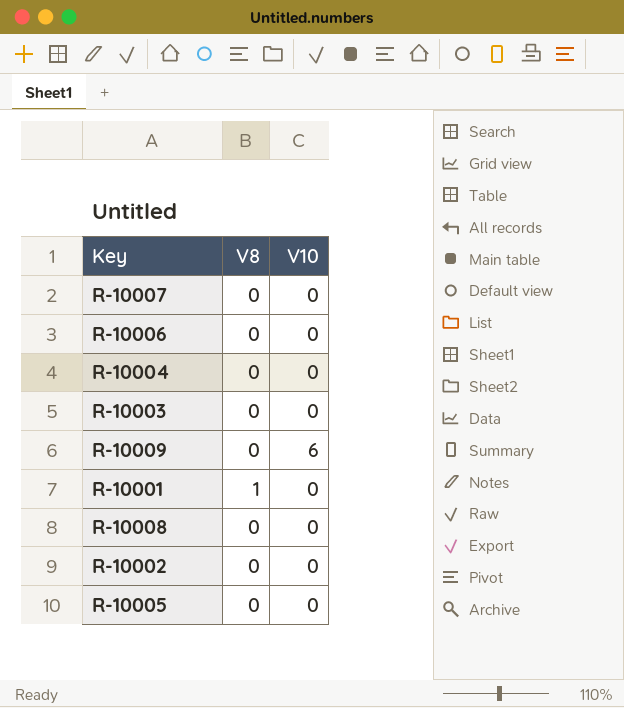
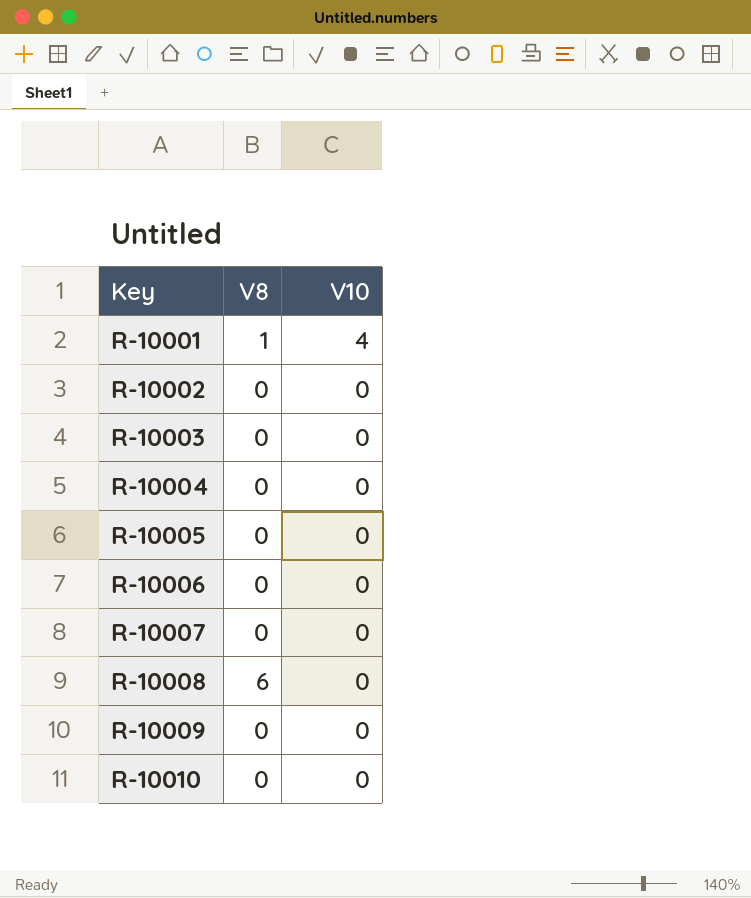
row order: none -> Key ascending
R-10001 | V10: 0 -> 4
R-10008 | V8: 0 -> 6
R-10009 | V10: 6 -> 0
row R-10010: none -> 0 | 0

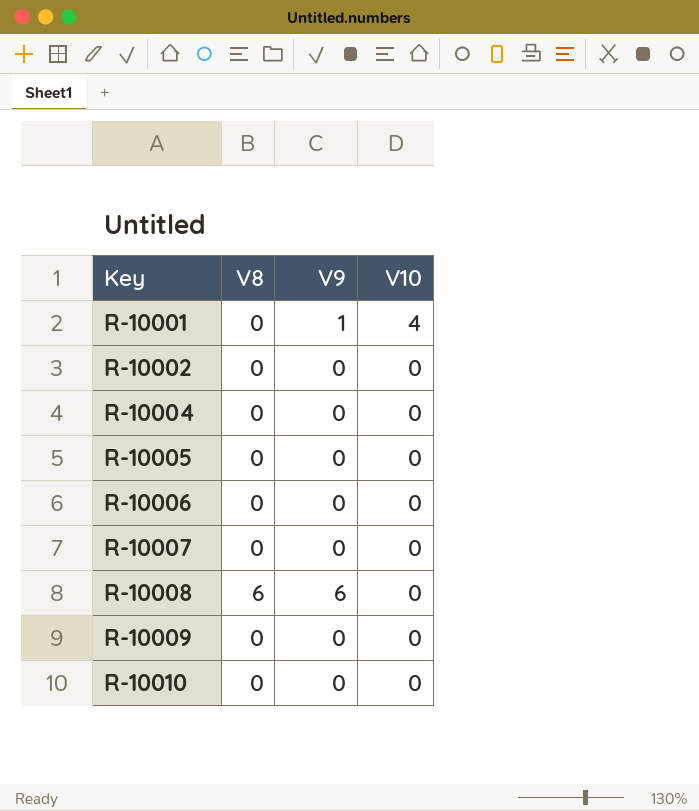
column V9 | position: none -> 3
row R-10003: 0 | 0 -> none
R-10001 | V8: 1 -> 0

